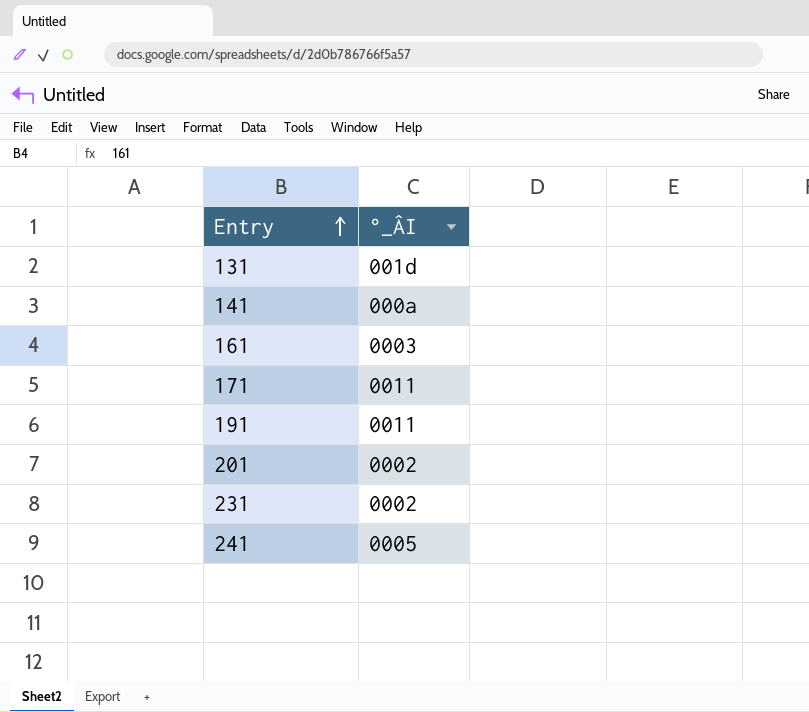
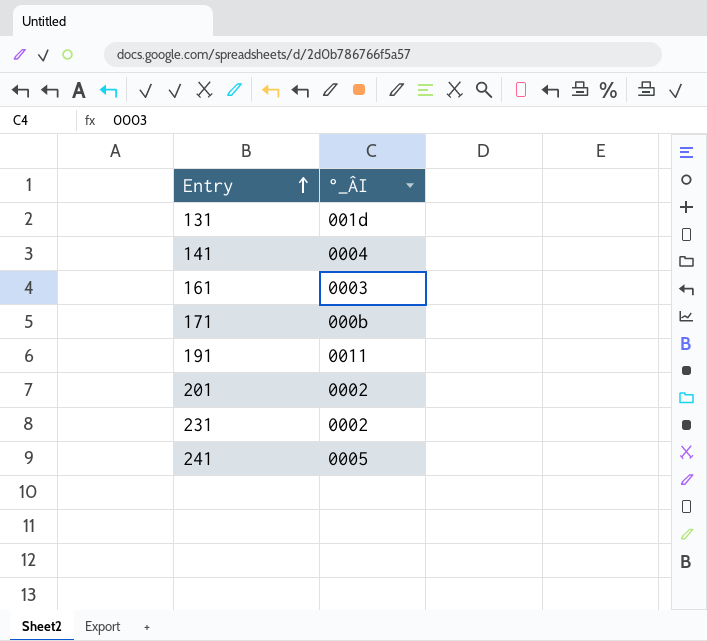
141 | °_ÂI: 000a -> 0004
171 | °_ÂI: 0011 -> 000b

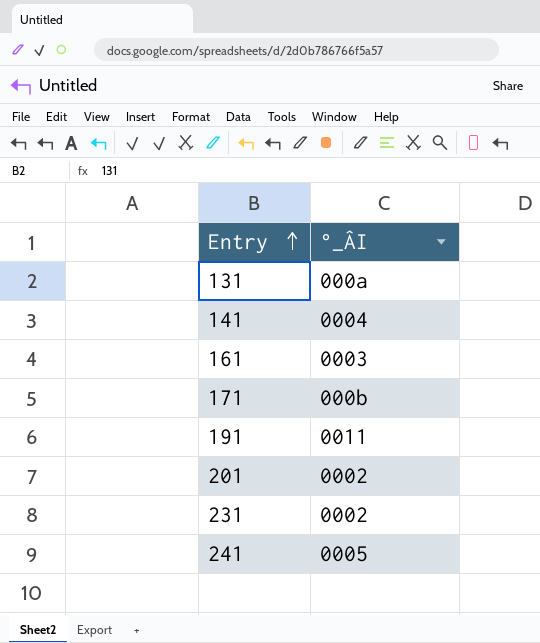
131 | °_ÂI: 001d -> 000a

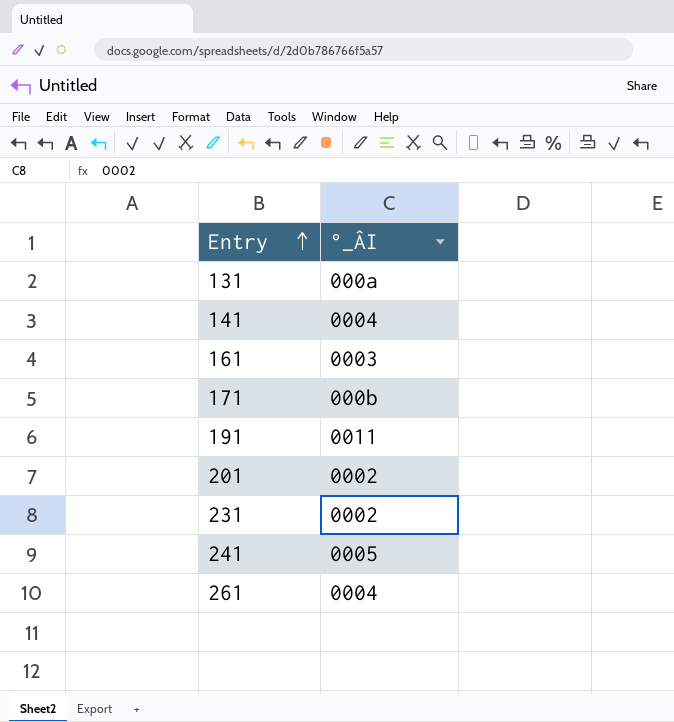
row 261: none -> 0004

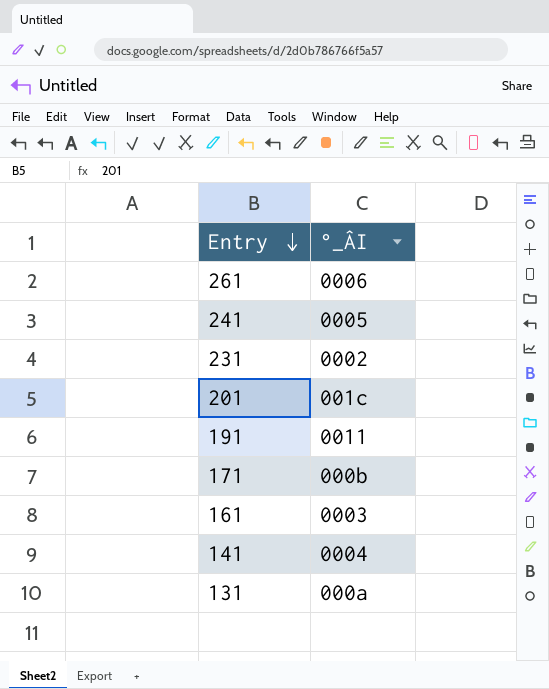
row order: Entry ascending -> Entry descending
261 | °_ÂI: 0004 -> 0006
201 | °_ÂI: 0002 -> 001c

